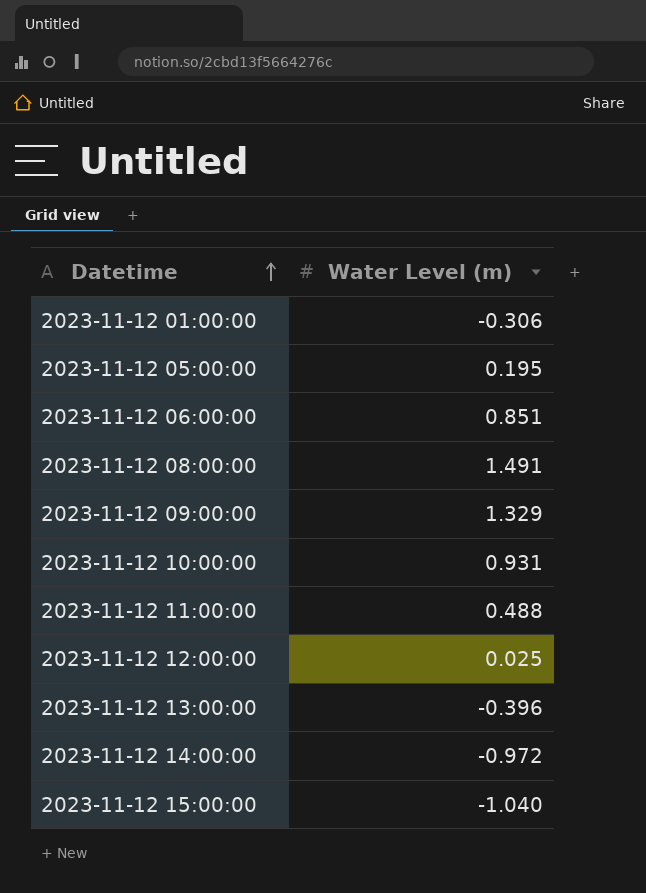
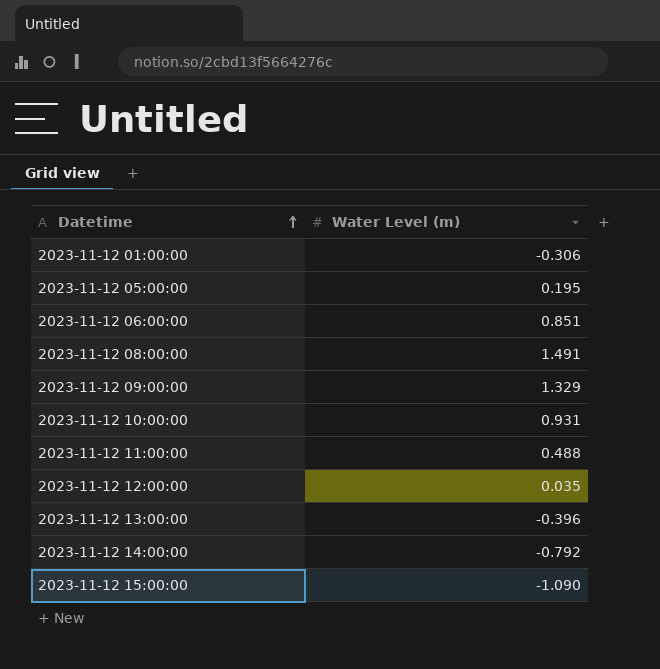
2023-11-12 12:00:00 | Water Level (m): 0.025 -> 0.035
2023-11-12 14:00:00 | Water Level (m): -0.972 -> -0.792
2023-11-12 15:00:00 | Water Level (m): -1.040 -> -1.090

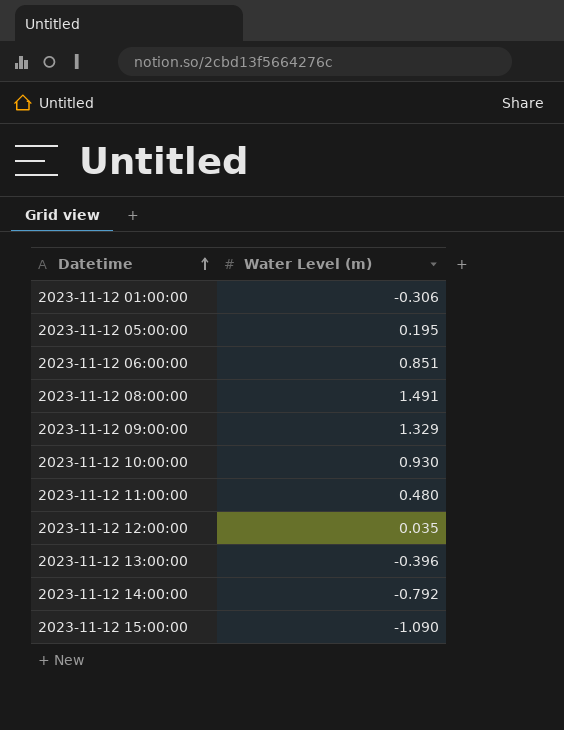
2023-11-12 10:00:00 | Water Level (m): 0.931 -> 0.930
2023-11-12 11:00:00 | Water Level (m): 0.488 -> 0.480

